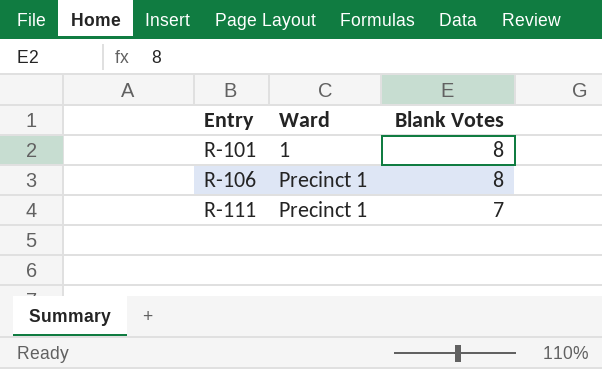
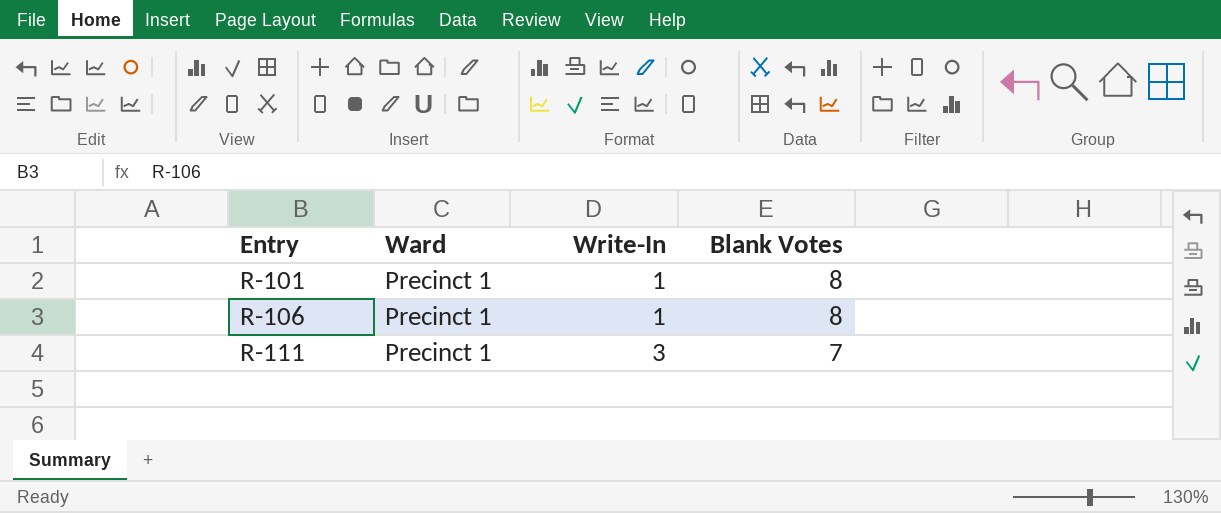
column Write-In | position: none -> 3
R-101 | Ward: 1 -> Precinct 1

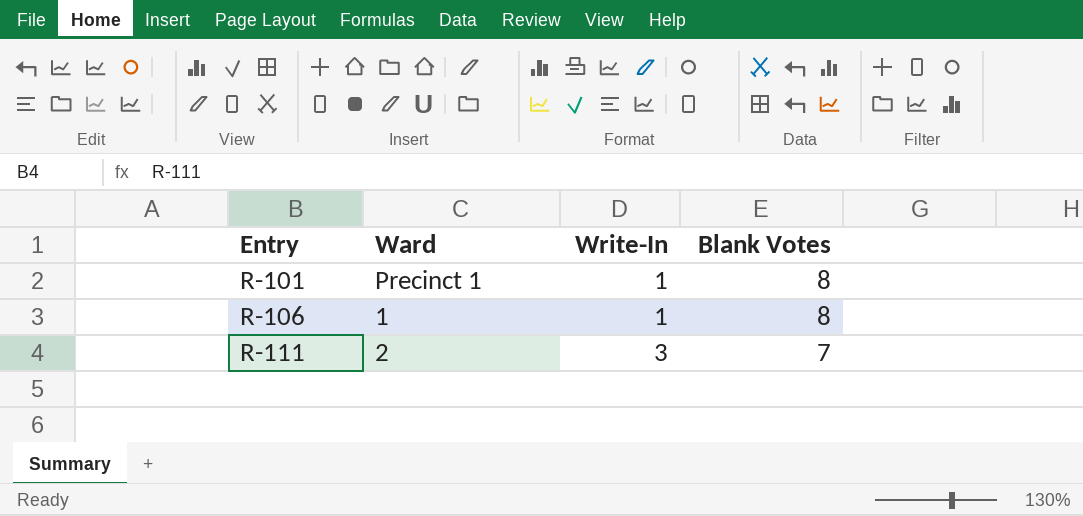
R-106 | Ward: Precinct 1 -> 1
R-111 | Ward: Precinct 1 -> 2

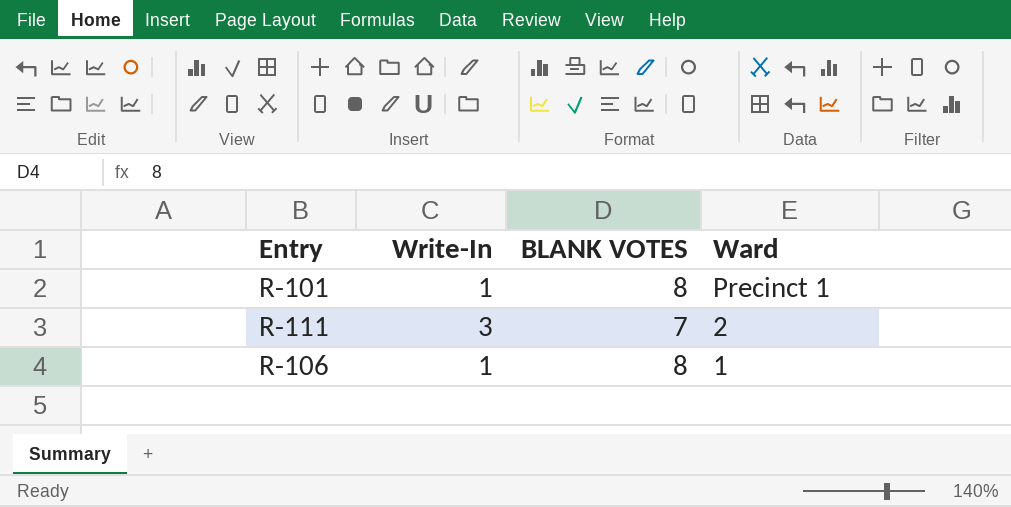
row order: Entry ascending -> Ward descending
column name: Blank Votes -> BLANK VOTES
column Ward | position: 2 -> 4

